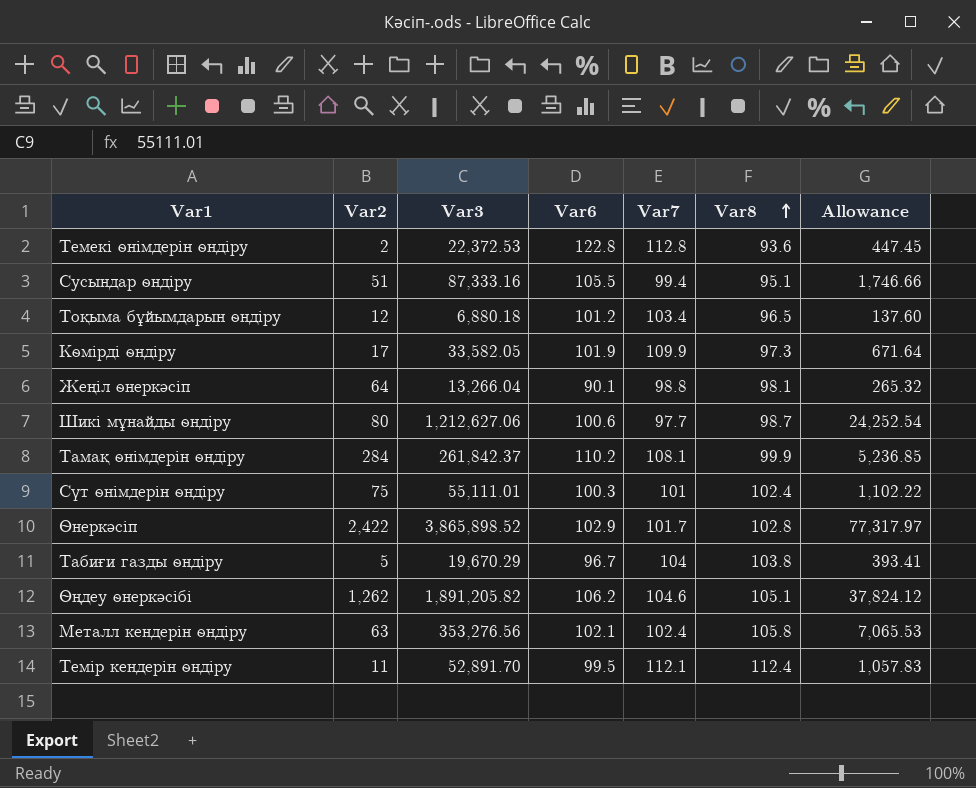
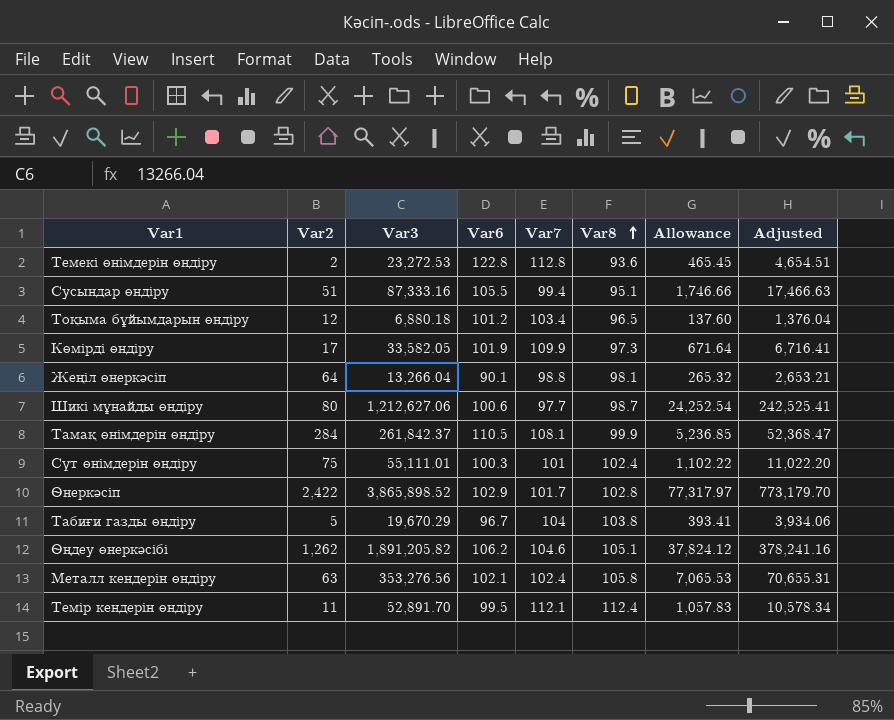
column Adjusted | formula: none -> [Var3] * 0.2
Темекі өнімдерін өндіру | Var3: 22,372.53 -> 23,272.53
Темекі өнімдерін өндіру | Allowance: 447.45 -> 465.45
Тамақ өнімдерін өндіру | Var6: 110.2 -> 110.5

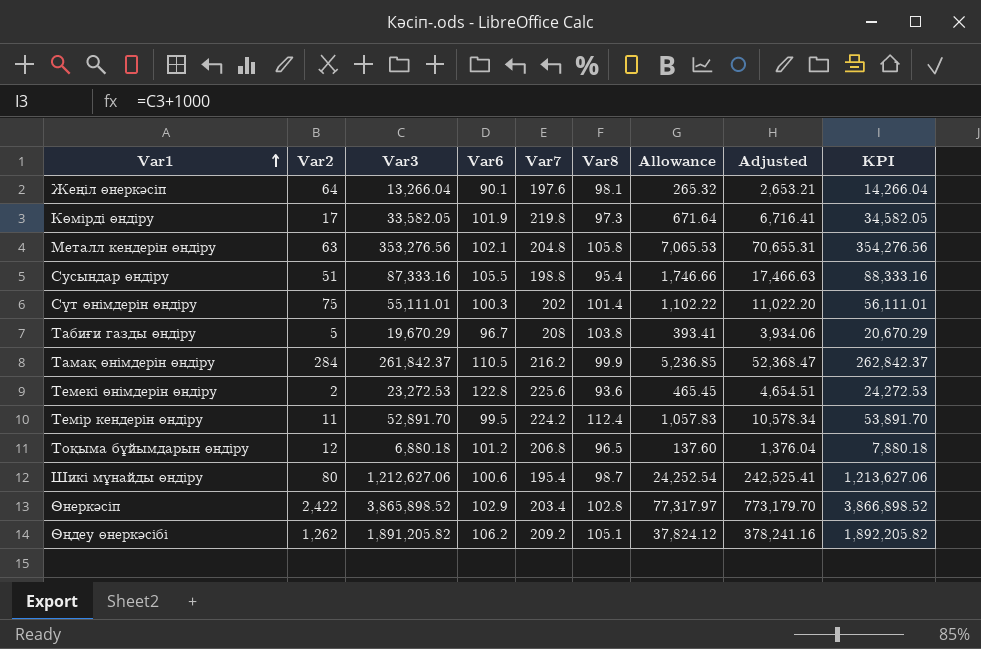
row order: Var8 ascending -> Var1 ascending
column KPI | formula: none -> [Var3] + 1000
Жеңіл өнеркәсіп | Var7: 98.8 -> 197.6
Көмірді өндіру | Var7: 109.9 -> 219.8
Металл кендерін өндіру | Var7: 102.4 -> 204.8
Сусындар өндіру | Var7: 99.4 -> 198.8
Сусындар өндіру | Var8: 95.1 -> 95.4
Сүт өнімдерін өндіру | Var7: 101 -> 202
Сүт өнімдерін өндіру | Var8: 102.4 -> 101.4
Табиғи газды өндіру | Var7: 104 -> 208
Тамақ өнімдерін өндіру | Var7: 108.1 -> 216.2
Темекі өнімдерін өндіру | Var7: 112.8 -> 225.6
Темір кендерін өндіру | Var7: 112.1 -> 224.2
Тоқыма бұйымдарын өндіру | Var7: 103.4 -> 206.8
Шикі мұнайды өндіру | Var7: 97.7 -> 195.4
Өнеркәсіп | Var7: 101.7 -> 203.4
Өңдеу өнеркәсібі | Var7: 104.6 -> 209.2

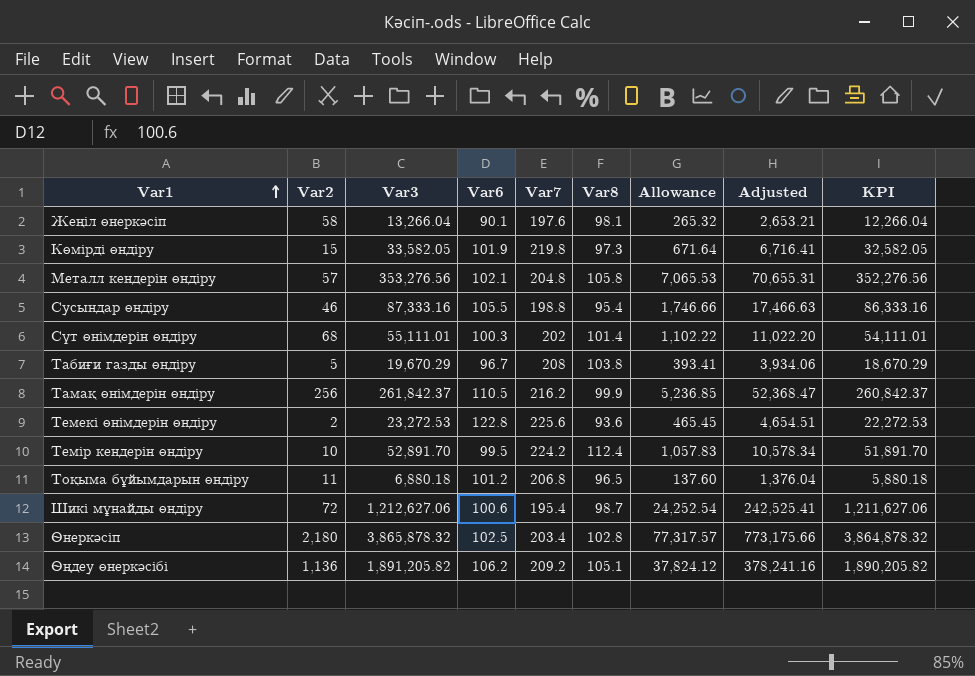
column KPI | formula: [Var3] + 1000 -> [Var3] - 1000
Жеңіл өнеркәсіп | Var2: 64 -> 58
Көмірді өндіру | Var2: 17 -> 15
Металл кендерін өндіру | Var2: 63 -> 57
Сусындар өндіру | Var2: 51 -> 46
Сүт өнімдерін өндіру | Var2: 75 -> 68
Тамақ өнімдерін өндіру | Var2: 284 -> 256
Темір кендерін өндіру | Var2: 11 -> 10
Тоқыма бұйымдарын өндіру | Var2: 12 -> 11
Шикі мұнайды өндіру | Var2: 80 -> 72
Өнеркәсіп | Var2: 2,422 -> 2,180
Өнеркәсіп | Var3: 3,865,898.52 -> 3,865,878.32
Өнеркәсіп | Var6: 102.9 -> 102.5
Өнеркәсіп | Allowance: 77,317.97 -> 77,317.57
Өнеркәсіп | Adjusted: 773,179.70 -> 773,175.66
Өңдеу өнеркәсібі | Var2: 1,262 -> 1,136

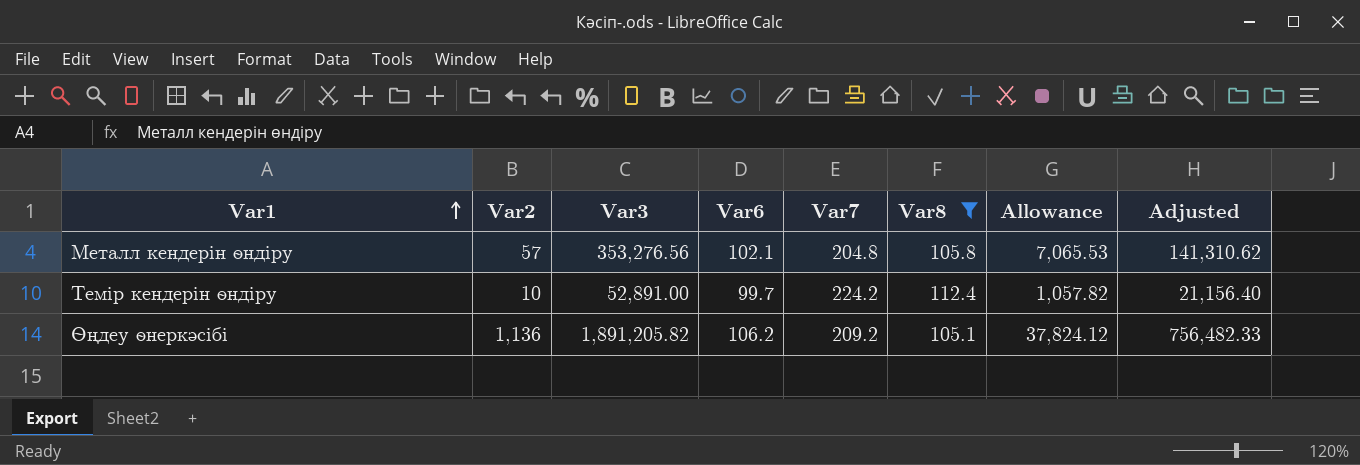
filter: none -> Var8 >= 105.1
column KPI | formula: [Var3] - 1000 -> none
column Adjusted | formula: [Var3] * 0.2 -> [Var3] * 0.4
Темір кендерін өндіру | Var3: 52,891.70 -> 52,891.00
Темір кендерін өндіру | Var6: 99.5 -> 99.7
Темір кендерін өндіру | Allowance: 1,057.83 -> 1,057.82

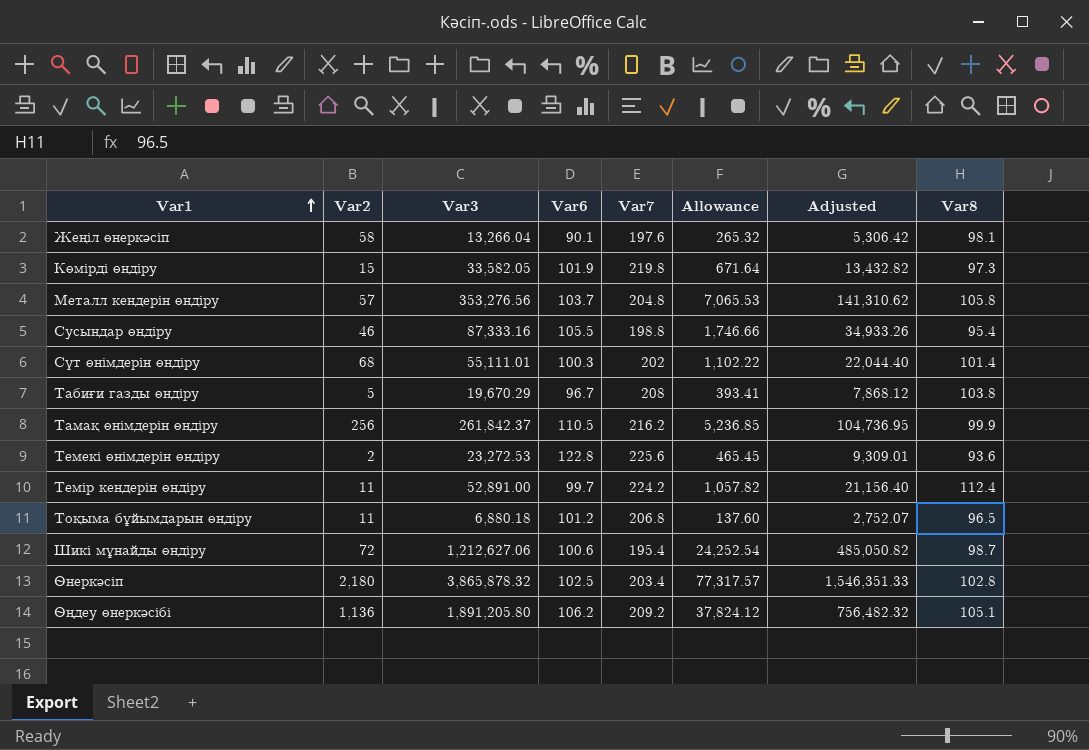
filter: Var8 >= 105.1 -> none
column Var8 | position: 6 -> 8
Металл кендерін өндіру | Var6: 102.1 -> 103.7
Темір кендерін өндіру | Var2: 10 -> 11
Өңдеу өнеркәсібі | Var3: 1,891,205.82 -> 1,891,205.80
Өңдеу өнеркәсібі | Adjusted: 756,482.33 -> 756,482.32

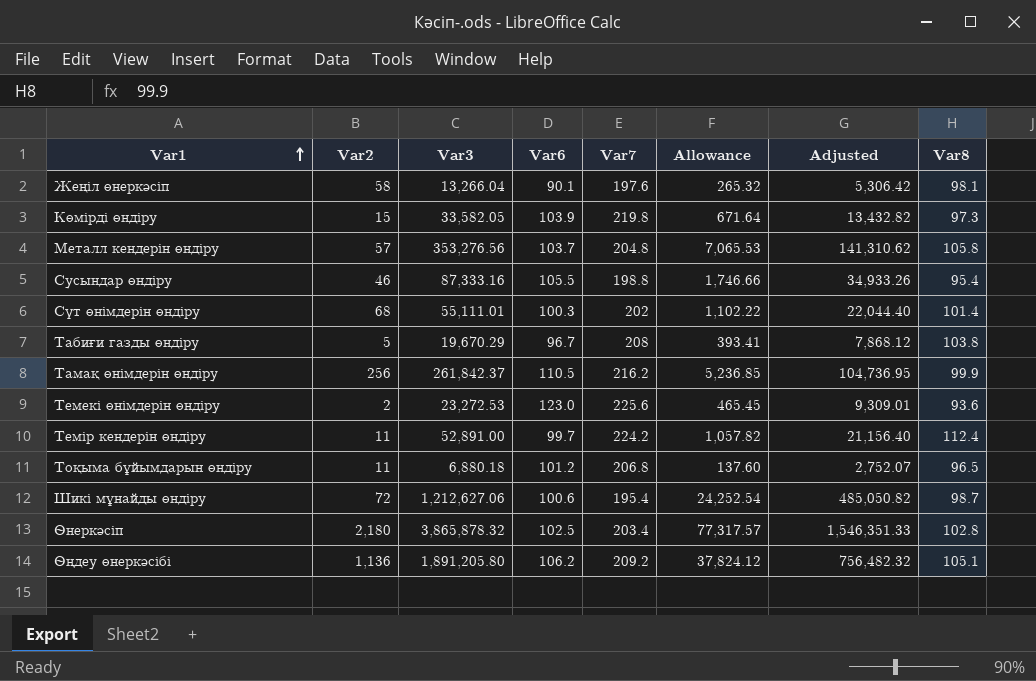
Көмірді өндіру | Var6: 101.9 -> 103.9
Темекі өнімдерін өндіру | Var6: 122.8 -> 123.0

